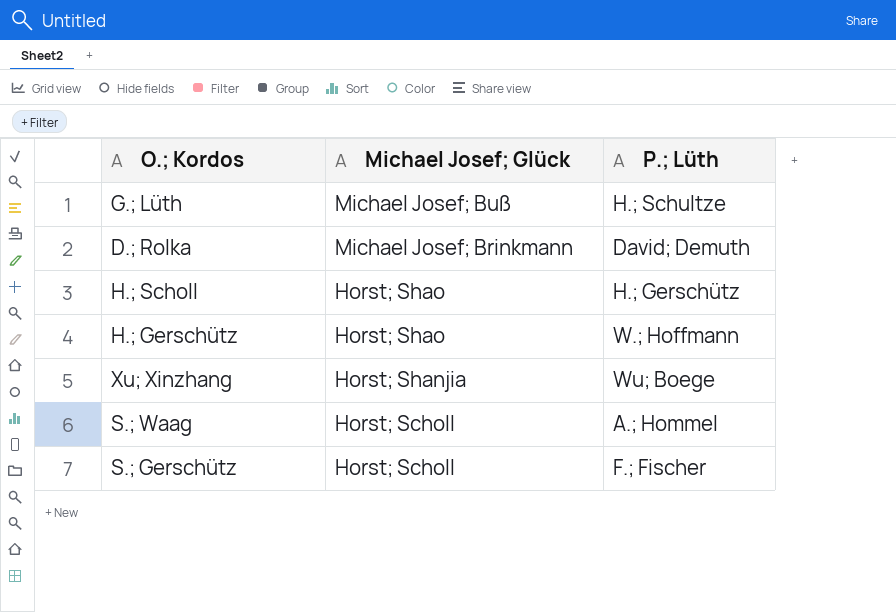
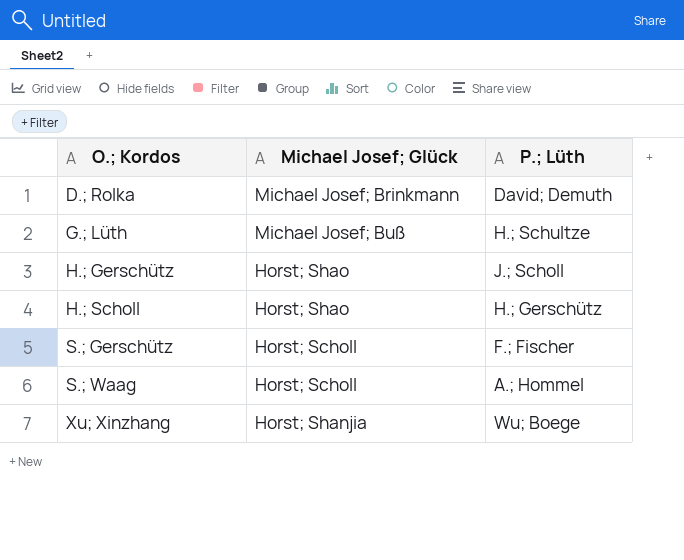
row order: Michael Josef; Glück descending -> O.; Kordos ascending
H.; Gerschütz | P.; Lüth: W.; Hoffmann -> J.; Scholl

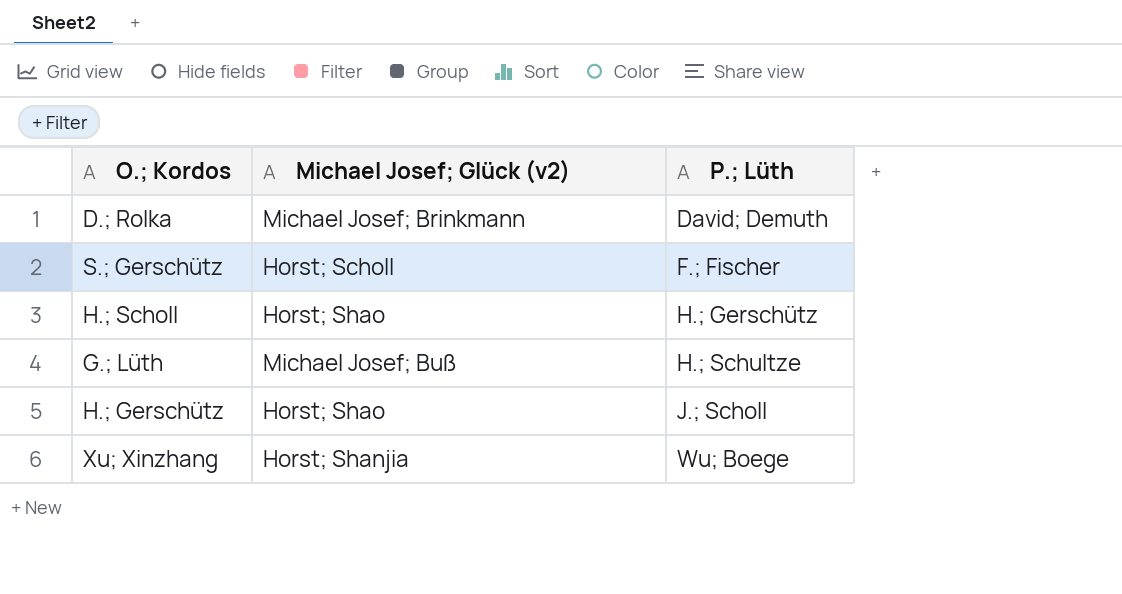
row order: O.; Kordos ascending -> P.; Lüth ascending
column name: Michael Josef; Glück -> Michael Josef; Glück (v2)
row S.; Waag: Horst; Scholl | A.; Hommel -> none

